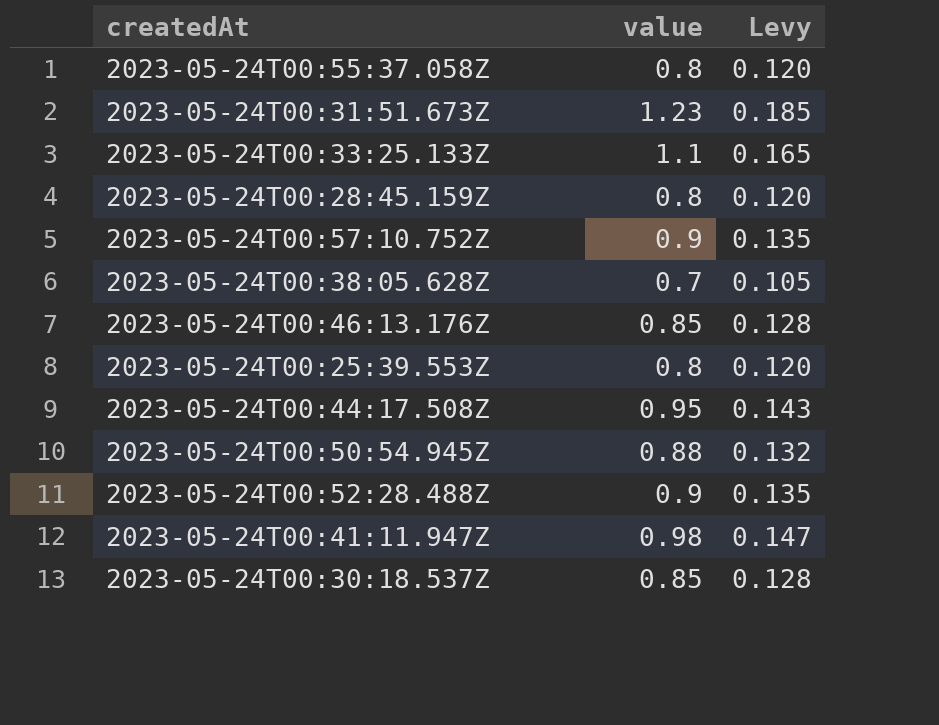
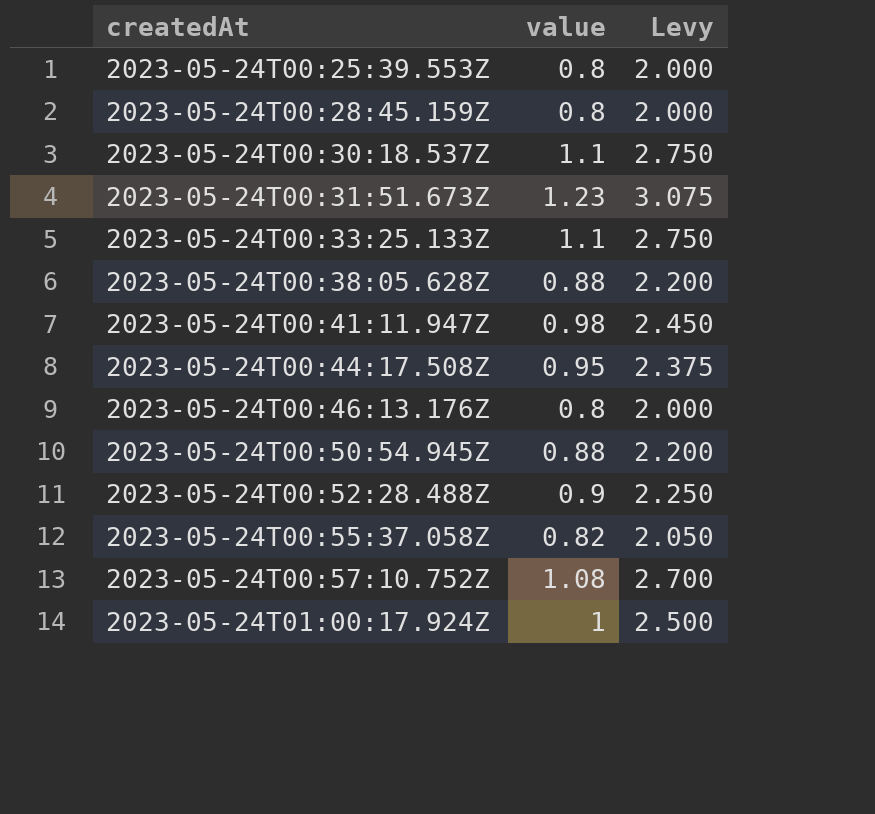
row order: none -> createdAt ascending
column Levy | formula: [value] * 0.15 -> [value] * 2.5
2023-05-24T00:30:18.537Z | value: 0.85 -> 1.1
2023-05-24T00:38:05.628Z | value: 0.7 -> 0.88
2023-05-24T00:46:13.176Z | value: 0.85 -> 0.8
2023-05-24T00:55:37.058Z | value: 0.8 -> 0.82
2023-05-24T00:57:10.752Z | value: 0.9 -> 1.08
row 2023-05-24T01:00:17.924Z: none -> 1 | 2.500

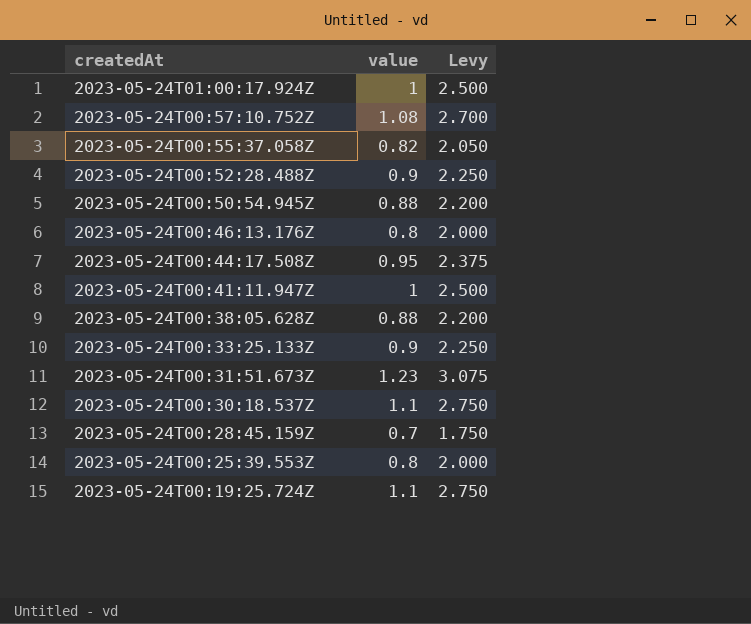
row order: createdAt ascending -> createdAt descending
2023-05-24T00:41:11.947Z | value: 0.98 -> 1
2023-05-24T00:41:11.947Z | Levy: 2.450 -> 2.500
2023-05-24T00:33:25.133Z | value: 1.1 -> 0.9
2023-05-24T00:33:25.133Z | Levy: 2.750 -> 2.250
2023-05-24T00:28:45.159Z | value: 0.8 -> 0.7
2023-05-24T00:28:45.159Z | Levy: 2.000 -> 1.750
row 2023-05-24T00:19:25.724Z: none -> 1.1 | 2.750

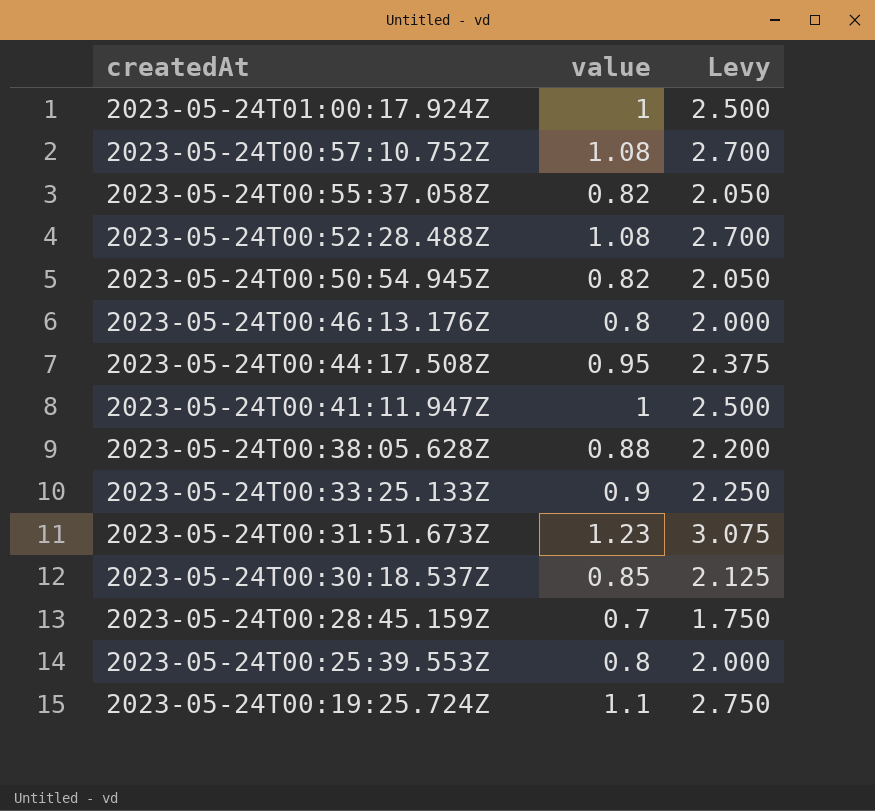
2023-05-24T00:52:28.488Z | value: 0.9 -> 1.08
2023-05-24T00:52:28.488Z | Levy: 2.250 -> 2.700
2023-05-24T00:50:54.945Z | value: 0.88 -> 0.82
2023-05-24T00:50:54.945Z | Levy: 2.200 -> 2.050
2023-05-24T00:30:18.537Z | value: 1.1 -> 0.85
2023-05-24T00:30:18.537Z | Levy: 2.750 -> 2.125

